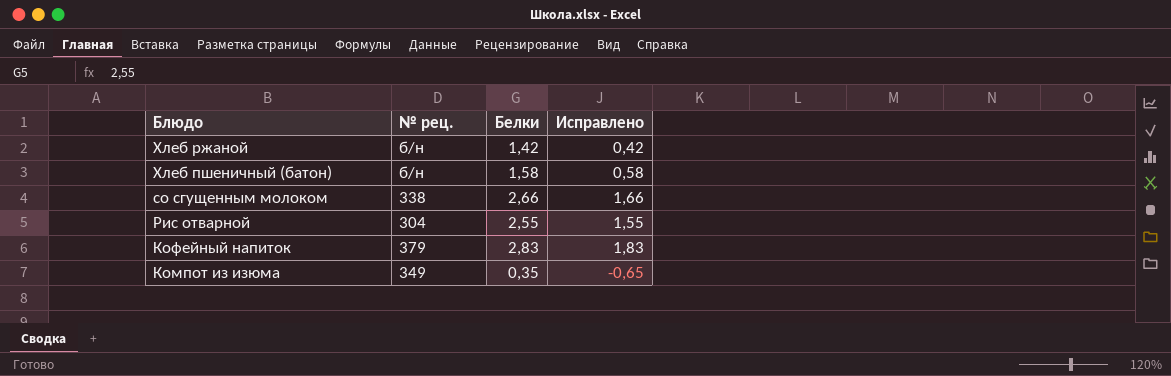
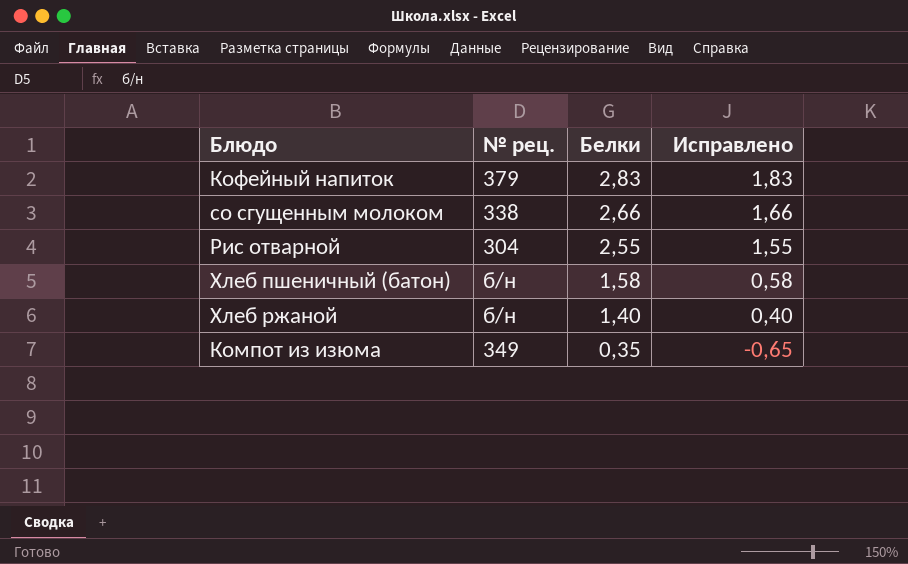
row order: Блюдо descending -> Белки descending
Хлеб ржаной | Белки: 1,42 -> 1,40
Хлеб ржаной | Исправлено: 0,42 -> 0,40

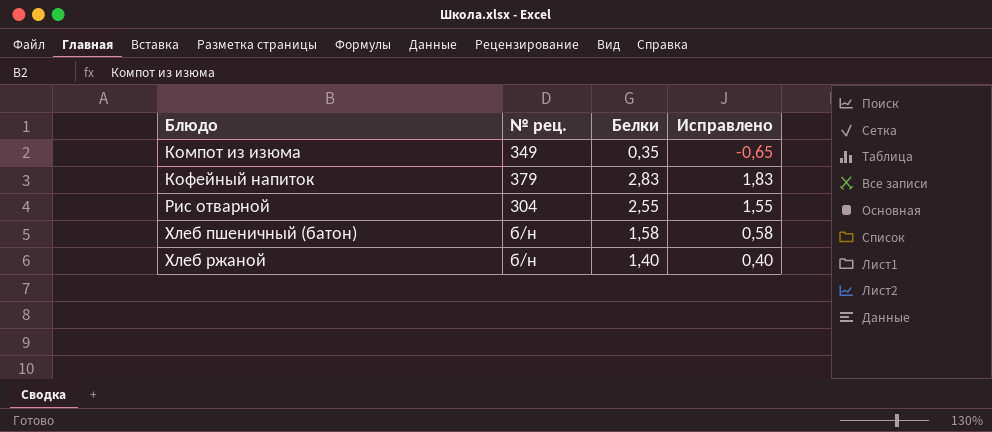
row order: Белки descending -> Блюдо ascending
row со сгущенным молоком: 338 | 2,66 | 1,66 -> none

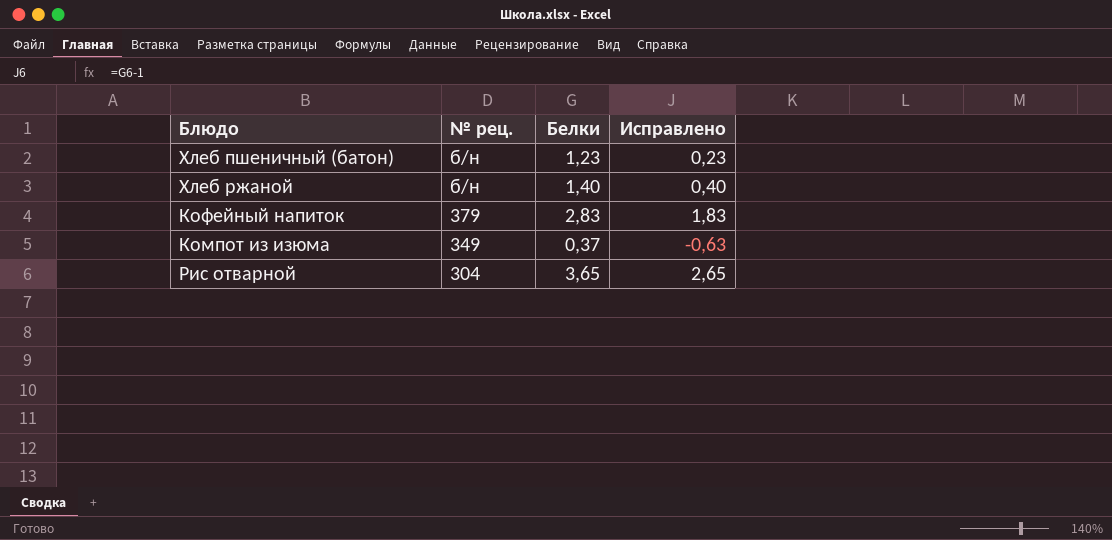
row order: Блюдо ascending -> № рец. descending
Хлеб пшеничный (батон) | Белки: 1,58 -> 1,23
Хлеб пшеничный (батон) | Исправлено: 0,58 -> 0,23
Компот из изюма | Белки: 0,35 -> 0,37
Компот из изюма | Исправлено: -0,65 -> -0,63
Рис отварной | Белки: 2,55 -> 3,65
Рис отварной | Исправлено: 1,55 -> 2,65

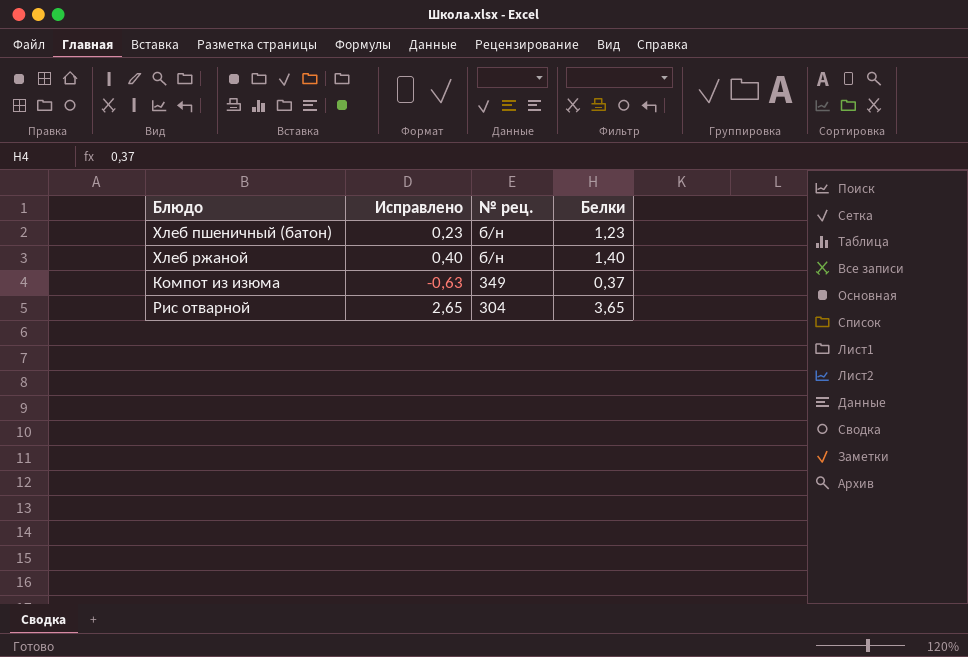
column Исправлено | position: 4 -> 2
row Кофейный напиток: 379 | 2,83 | 1,83 -> none

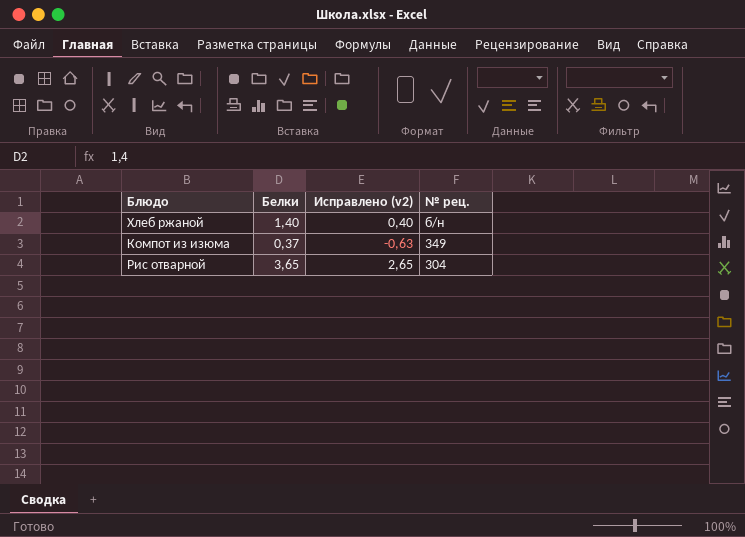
column Белки | position: 4 -> 2
column name: Исправлено -> Исправлено (v2)
row Хлеб пшеничный (батон): 0,23 | б/н | 1,23 -> none

